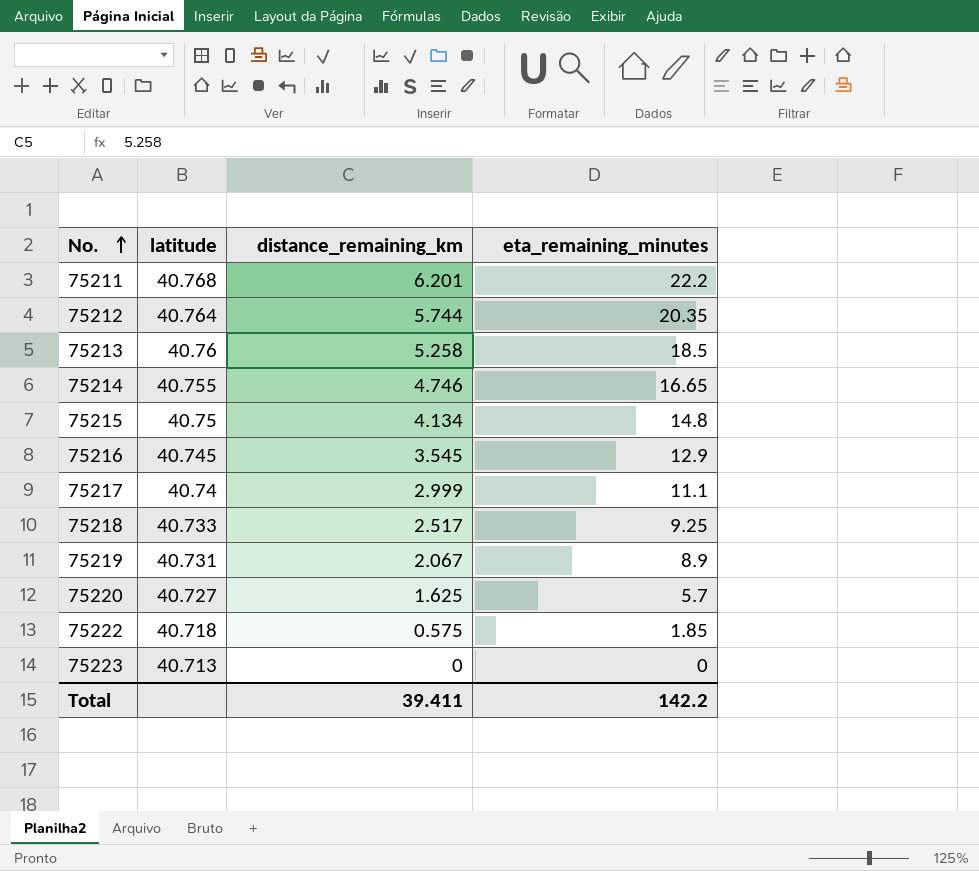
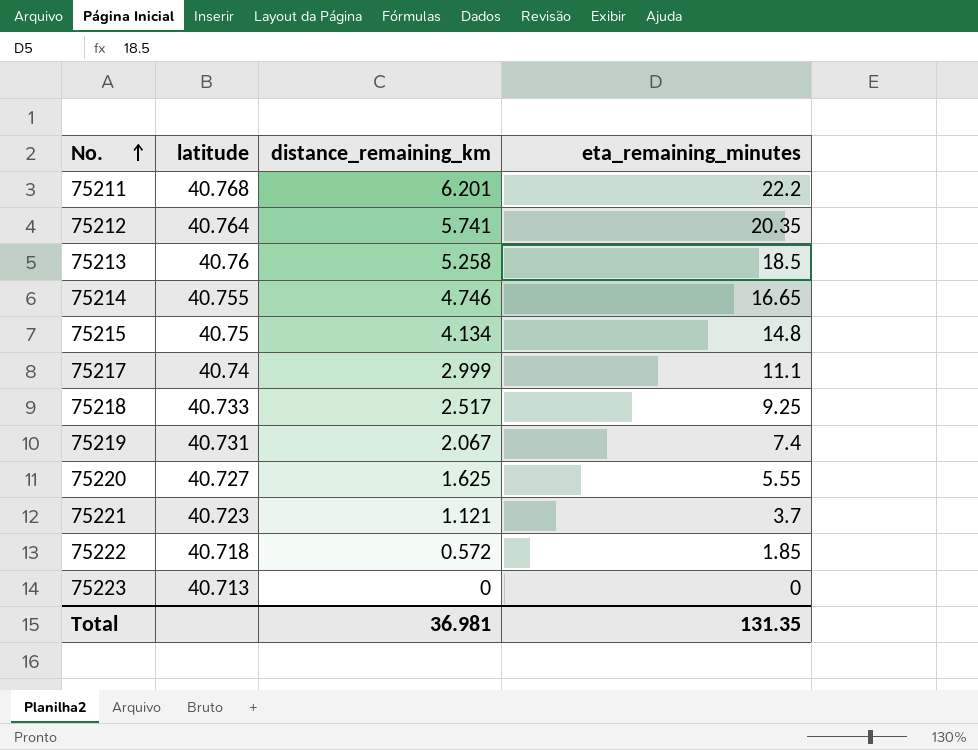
row 75216: 40.745 | 3.545 | 12.9 -> none
75212 | distance_remaining_km: 5.744 -> 5.741
75219 | eta_remaining_minutes: 8.9 -> 7.4
75220 | eta_remaining_minutes: 5.7 -> 5.55
row 75221: none -> 40.723 | 1.121 | 3.7
75222 | distance_remaining_km: 0.575 -> 0.572
Total | distance_remaining_km: 39.411 -> 36.981
Total | eta_remaining_minutes: 142.2 -> 131.35

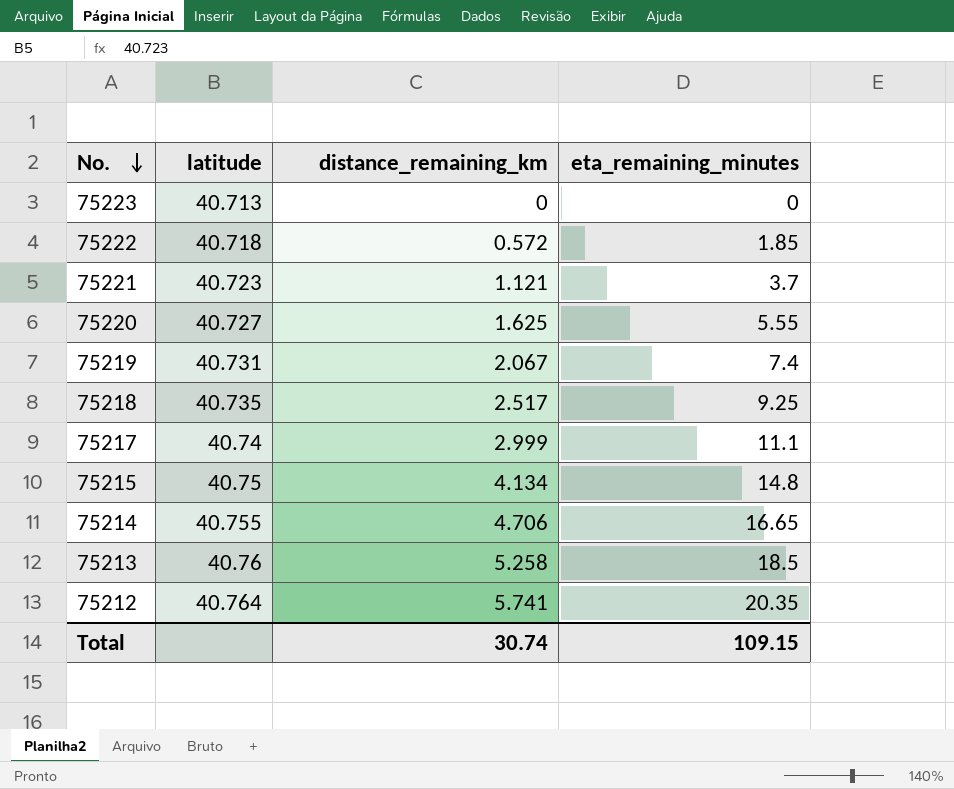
row order: No. ascending -> No. descending
row 75211: 40.768 | 6.201 | 22.2 -> none
75218 | latitude: 40.733 -> 40.735
75214 | distance_remaining_km: 4.746 -> 4.706
Total | distance_remaining_km: 36.981 -> 30.74
Total | eta_remaining_minutes: 131.35 -> 109.15

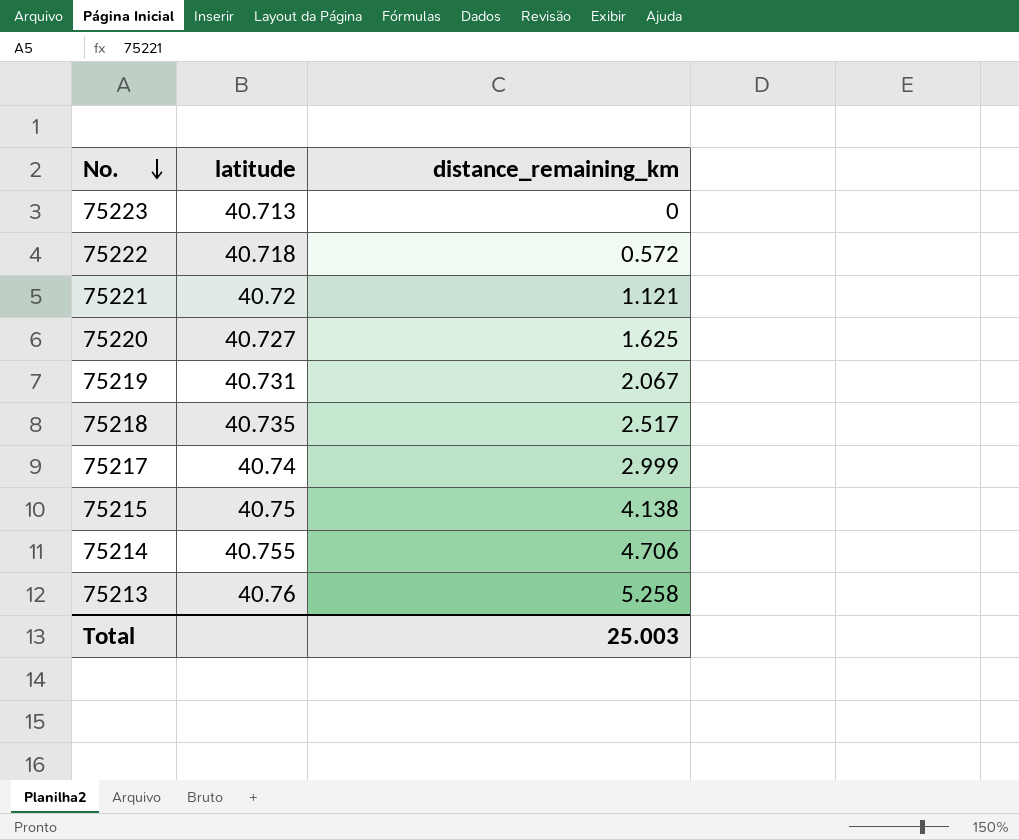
column eta_remaining_minutes | position: 4 -> none
row 75212: 40.764 | 5.741 | 20.35 -> none
75221 | latitude: 40.723 -> 40.72
75215 | distance_remaining_km: 4.134 -> 4.138
Total | distance_remaining_km: 30.74 -> 25.003

